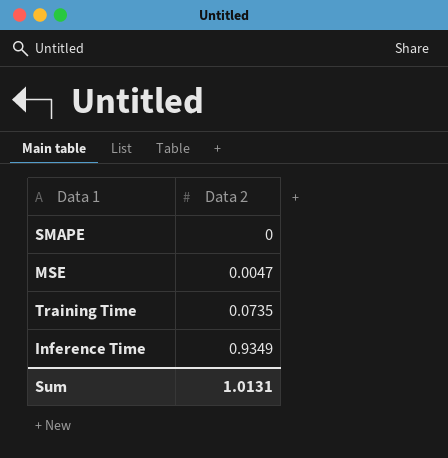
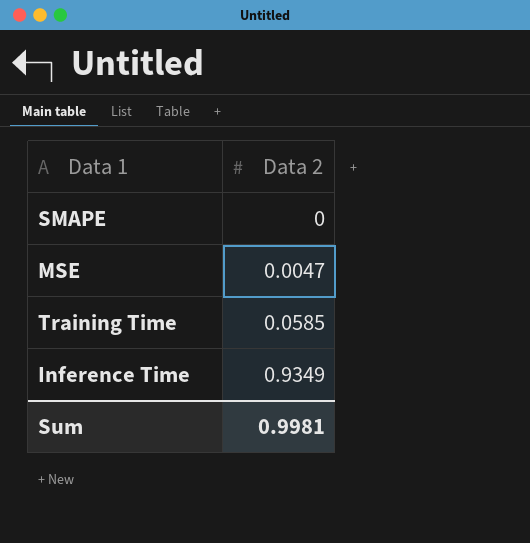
Training Time | Data 2: 0.0735 -> 0.0585
Sum | Data 2: 1.0131 -> 0.9981

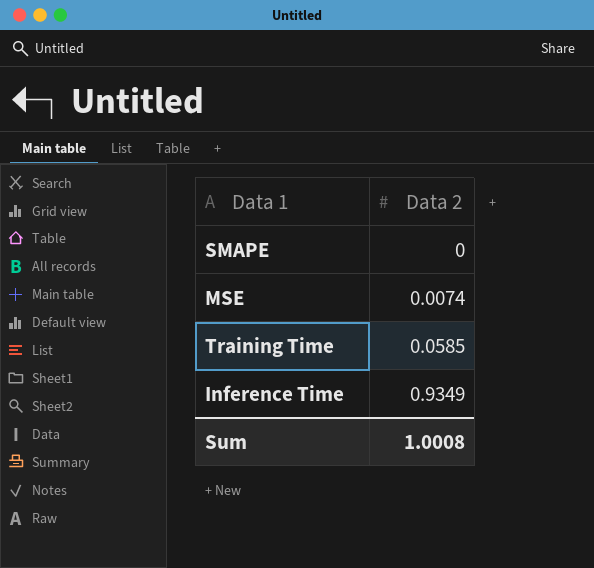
MSE | Data 2: 0.0047 -> 0.0074
Sum | Data 2: 0.9981 -> 1.0008

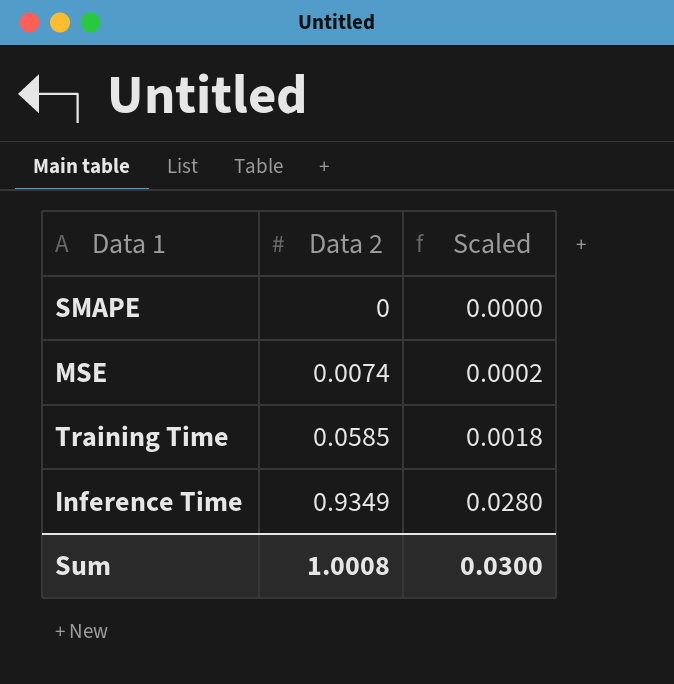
column Scaled | formula: none -> [Data 2] * 0.03

